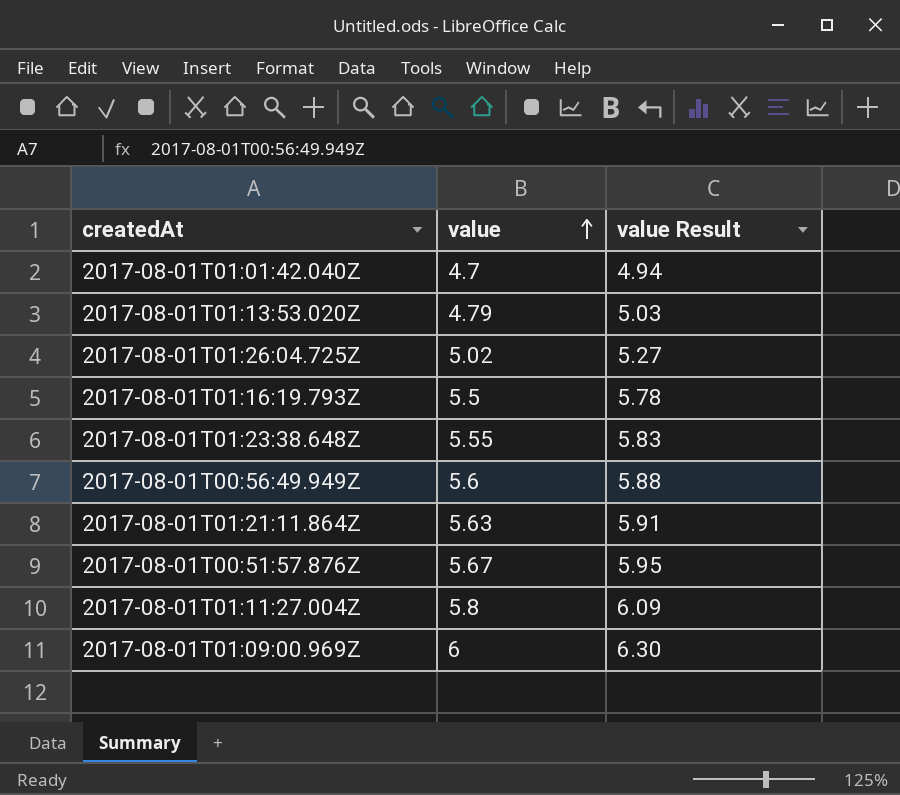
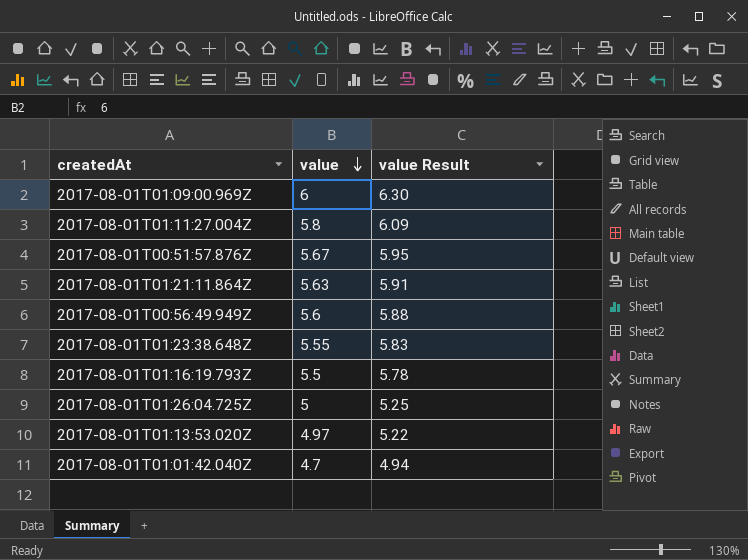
row order: value ascending -> value descending
2017-08-01T01:26:04.725Z | value: 5.02 -> 5
2017-08-01T01:26:04.725Z | value Result: 5.27 -> 5.25
2017-08-01T01:13:53.020Z | value: 4.79 -> 4.97
2017-08-01T01:13:53.020Z | value Result: 5.03 -> 5.22

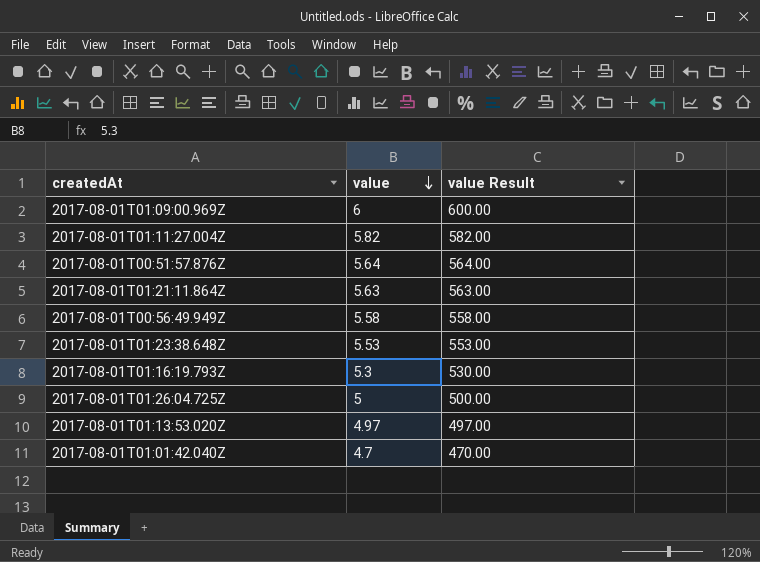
column value Result | formula: [value] * 1.05 -> [value] * 100
2017-08-01T01:11:27.004Z | value: 5.8 -> 5.82
2017-08-01T00:51:57.876Z | value: 5.67 -> 5.64
2017-08-01T00:56:49.949Z | value: 5.6 -> 5.58
2017-08-01T01:23:38.648Z | value: 5.55 -> 5.53
2017-08-01T01:16:19.793Z | value: 5.5 -> 5.3

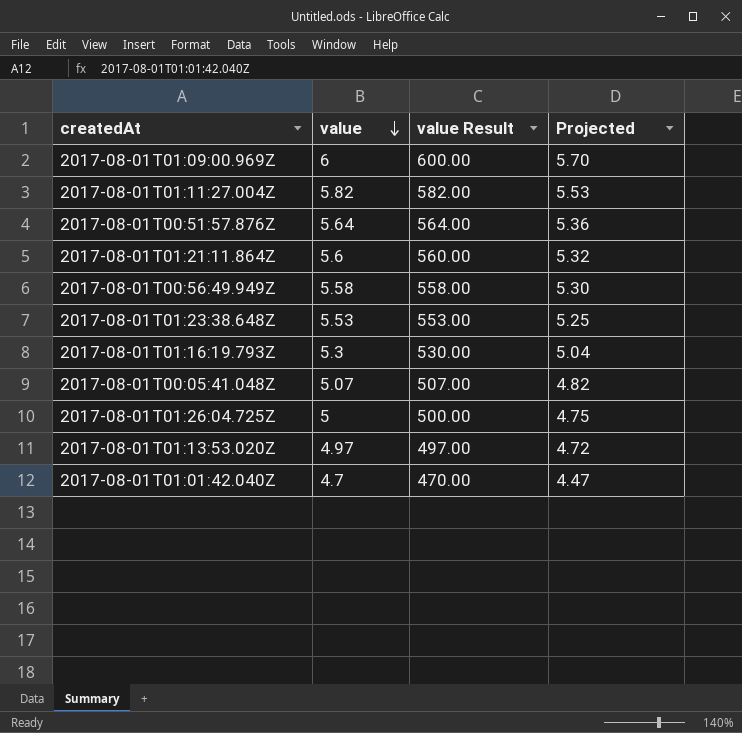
column Projected | formula: none -> [value] * 0.95
2017-08-01T01:21:11.864Z | value: 5.63 -> 5.6
2017-08-01T01:21:11.864Z | value Result: 563.00 -> 560.00
row 2017-08-01T00:05:41.048Z: none -> 5.07 | 507.00 | 4.82

